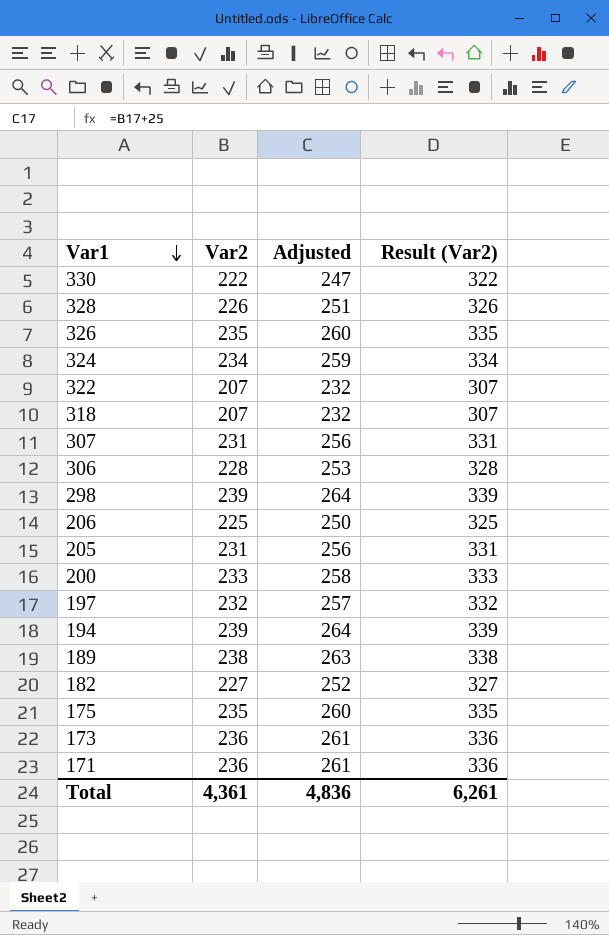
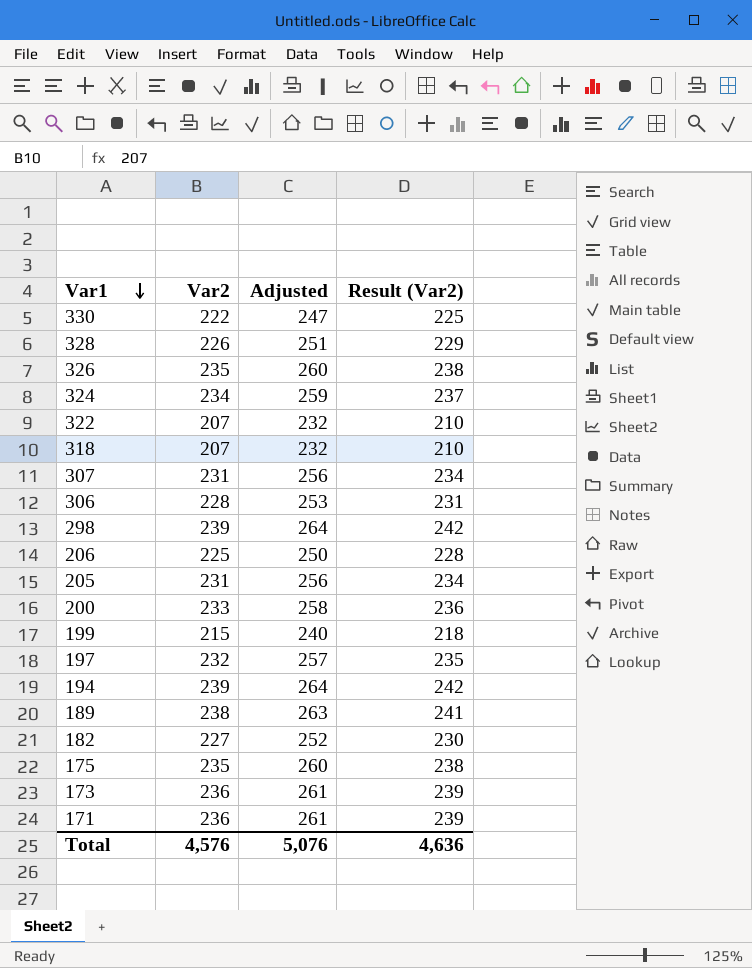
column Result (Var2) | formula: [Var2] + 100 -> [Var2] + 3
row 199: none -> 215 | 240 | 218
Total | Var2: 4,361 -> 4,576
Total | Adjusted: 4,836 -> 5,076
Total | Result (Var2): 6,261 -> 4,636

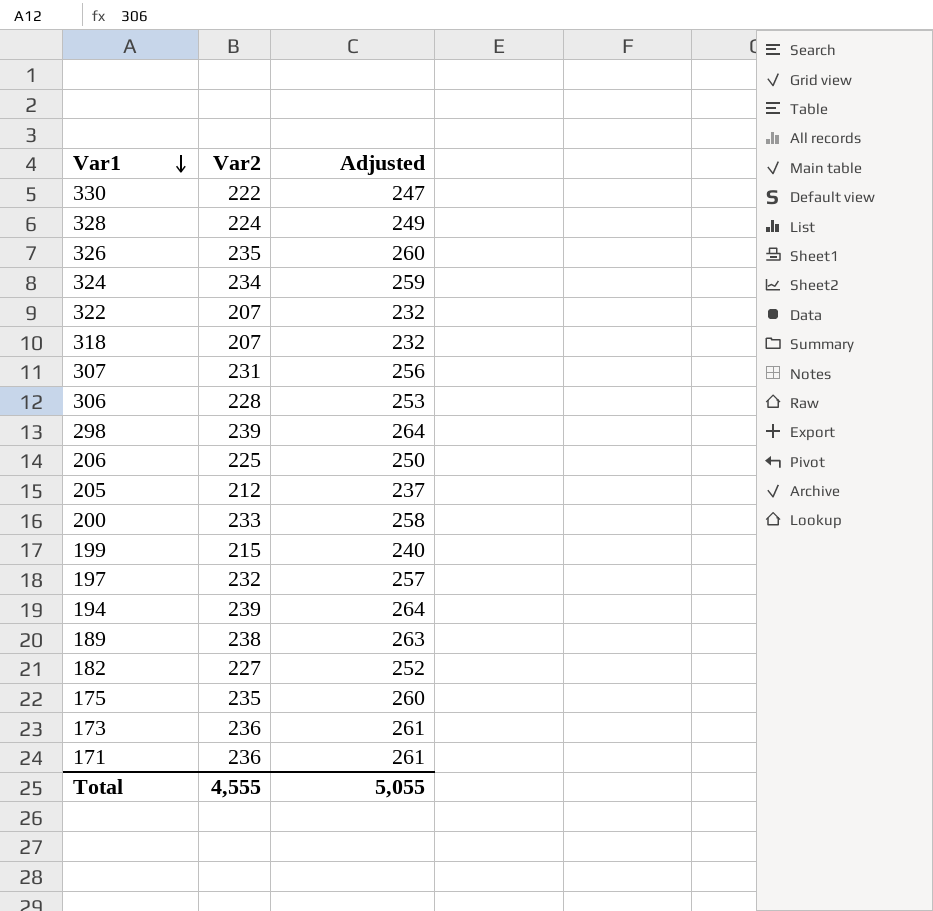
column Result (Var2) | formula: [Var2] + 3 -> none
328 | Var2: 226 -> 224
328 | Adjusted: 251 -> 249
205 | Var2: 231 -> 212
205 | Adjusted: 256 -> 237
Total | Var2: 4,576 -> 4,555
Total | Adjusted: 5,076 -> 5,055

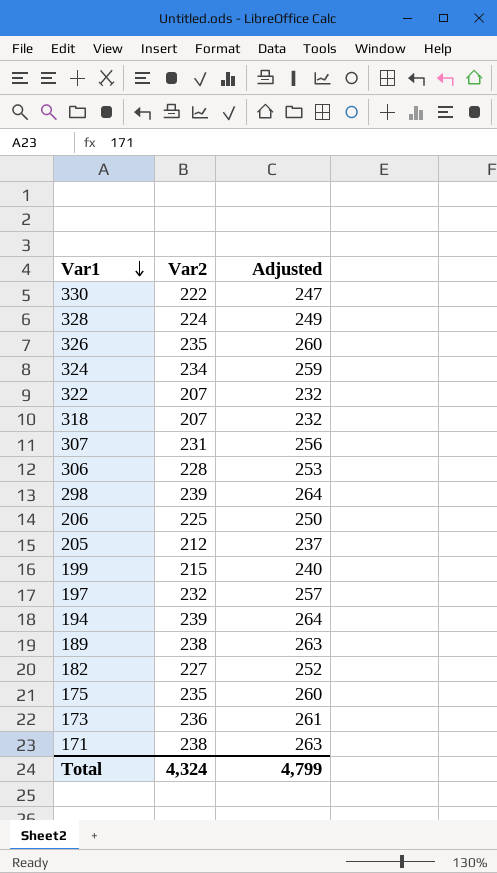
row 200: 233 | 258 -> none
171 | Var2: 236 -> 238
171 | Adjusted: 261 -> 263
Total | Var2: 4,555 -> 4,324
Total | Adjusted: 5,055 -> 4,799

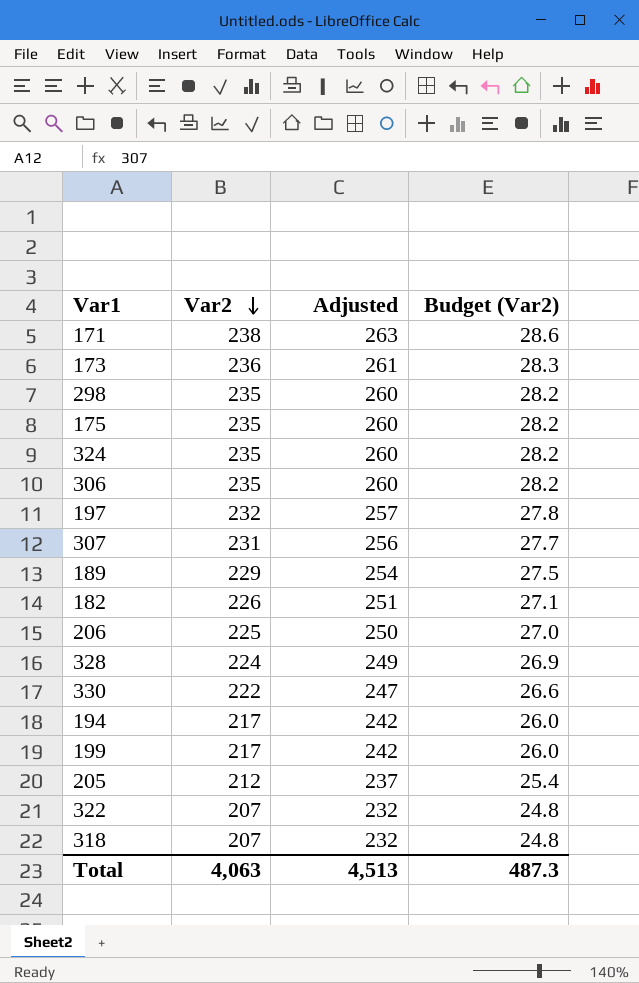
row order: Var1 descending -> Var2 descending
column Budget (Var2) | formula: none -> [Var2] * 0.12
row 326: 235 | 260 -> none
298 | Var2: 239 -> 235
298 | Adjusted: 264 -> 260
324 | Var2: 234 -> 235
324 | Adjusted: 259 -> 260
306 | Var2: 228 -> 235
306 | Adjusted: 253 -> 260
189 | Var2: 238 -> 229
189 | Adjusted: 263 -> 254
182 | Var2: 227 -> 226
182 | Adjusted: 252 -> 251
194 | Var2: 239 -> 217
194 | Adjusted: 264 -> 242
199 | Var2: 215 -> 217
199 | Adjusted: 240 -> 242
Total | Var2: 4,324 -> 4,063
Total | Adjusted: 4,799 -> 4,513

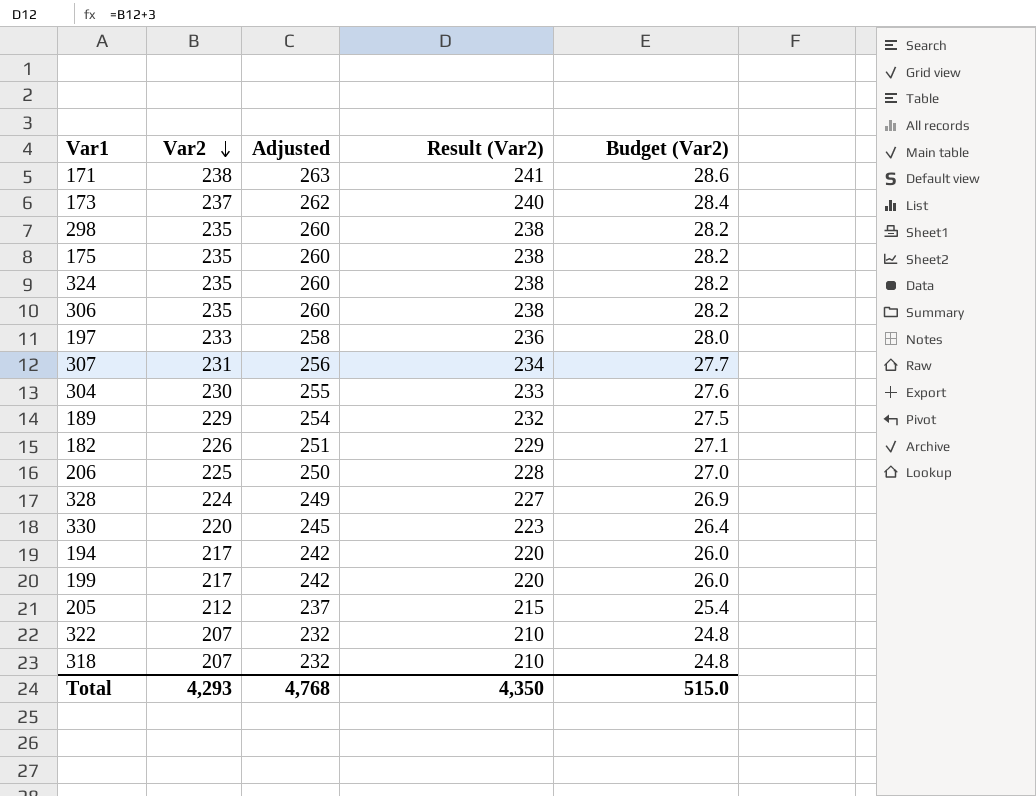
column Result (Var2) | formula: none -> [Var2] + 3
173 | Var2: 236 -> 237
173 | Adjusted: 261 -> 262
173 | Budget (Var2): 28.3 -> 28.4
197 | Var2: 232 -> 233
197 | Adjusted: 257 -> 258
197 | Budget (Var2): 27.8 -> 28.0
row 304: none -> 230 | 255 | 233 | 27.6
330 | Var2: 222 -> 220
330 | Adjusted: 247 -> 245
330 | Budget (Var2): 26.6 -> 26.4
Total | Var2: 4,063 -> 4,293
Total | Adjusted: 4,513 -> 4,768
Total | Budget (Var2): 487.3 -> 515.0

